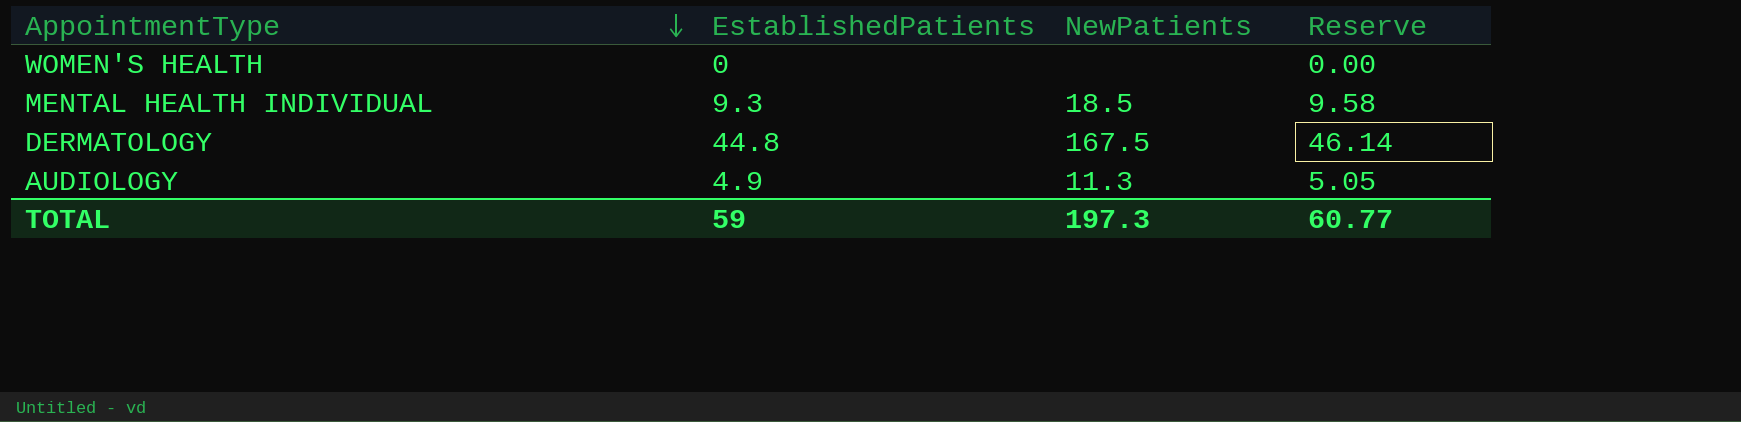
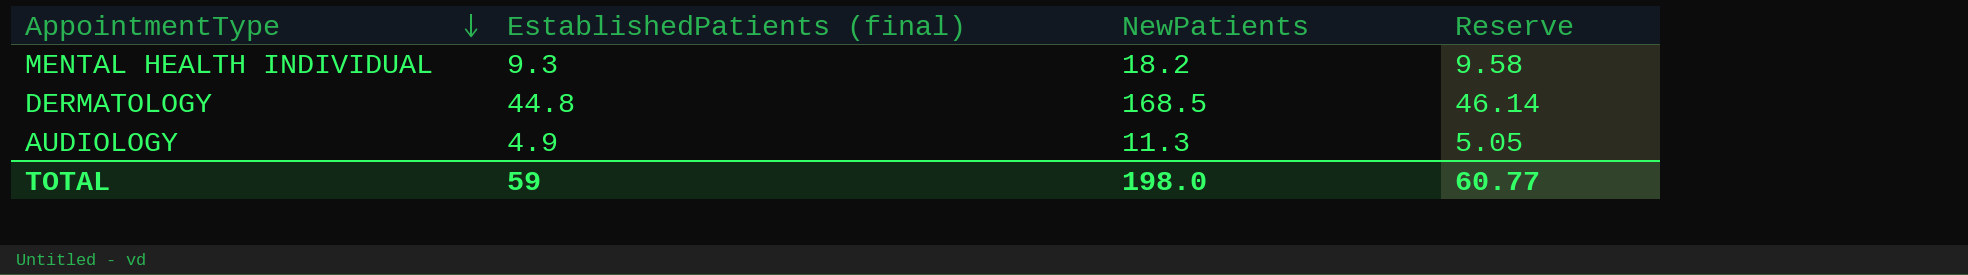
column name: EstablishedPatients -> EstablishedPatients (final)
row WOMEN'S HEALTH: 0 | none | 0.00 -> none
MENTAL HEALTH INDIVIDUAL | NewPatients: 18.5 -> 18.2
DERMATOLOGY | NewPatients: 167.5 -> 168.5
TOTAL | NewPatients: 197.3 -> 198.0

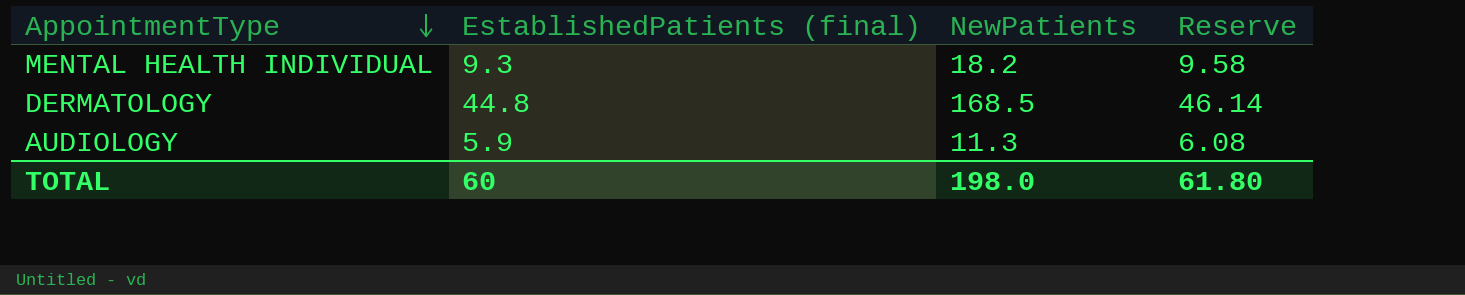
AUDIOLOGY | EstablishedPatients (final): 4.9 -> 5.9
AUDIOLOGY | Reserve: 5.05 -> 6.08
TOTAL | EstablishedPatients (final): 59 -> 60
TOTAL | Reserve: 60.77 -> 61.80

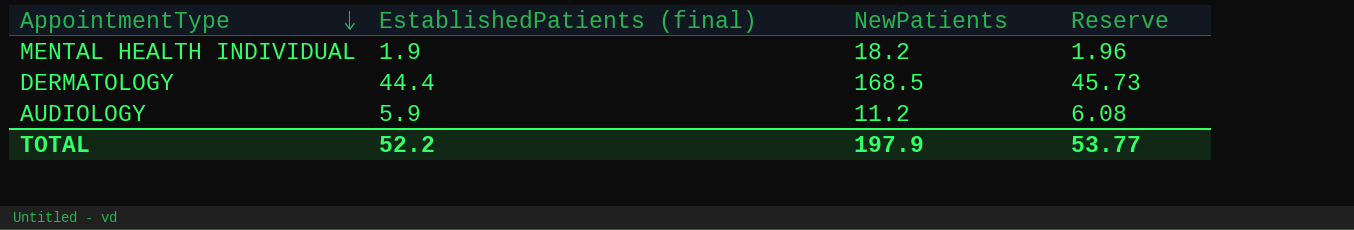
MENTAL HEALTH INDIVIDUAL | EstablishedPatients (final): 9.3 -> 1.9
MENTAL HEALTH INDIVIDUAL | Reserve: 9.58 -> 1.96
DERMATOLOGY | EstablishedPatients (final): 44.8 -> 44.4
DERMATOLOGY | Reserve: 46.14 -> 45.73
AUDIOLOGY | NewPatients: 11.3 -> 11.2
TOTAL | EstablishedPatients (final): 60 -> 52.2
TOTAL | NewPatients: 198.0 -> 197.9
TOTAL | Reserve: 61.80 -> 53.77

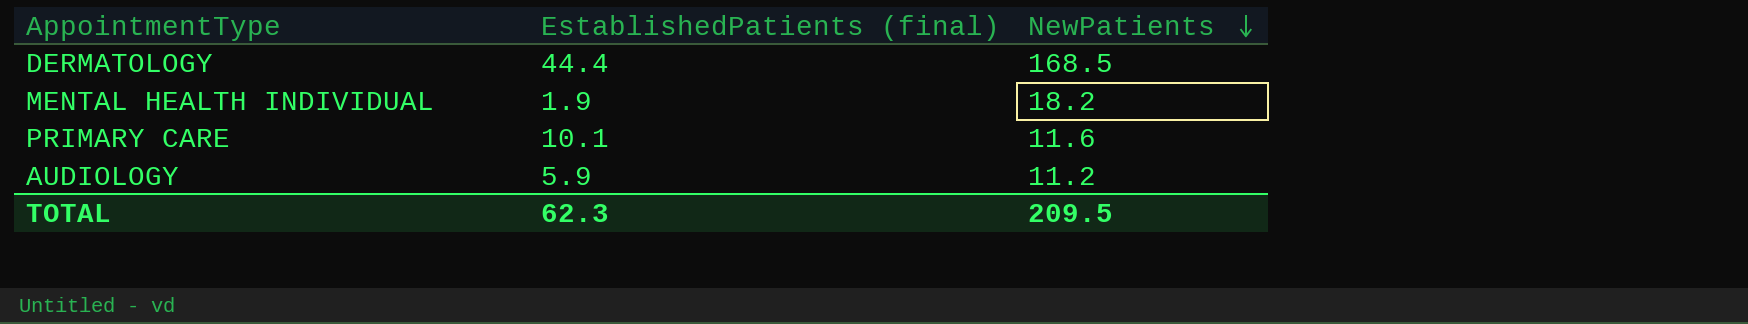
row order: AppointmentType descending -> NewPatients descending
column Reserve | formula: [EstablishedPatients (final)] * 1.03 -> none
row PRIMARY CARE: none -> 10.1 | 11.6
TOTAL | EstablishedPatients (final): 52.2 -> 62.3
TOTAL | NewPatients: 197.9 -> 209.5

